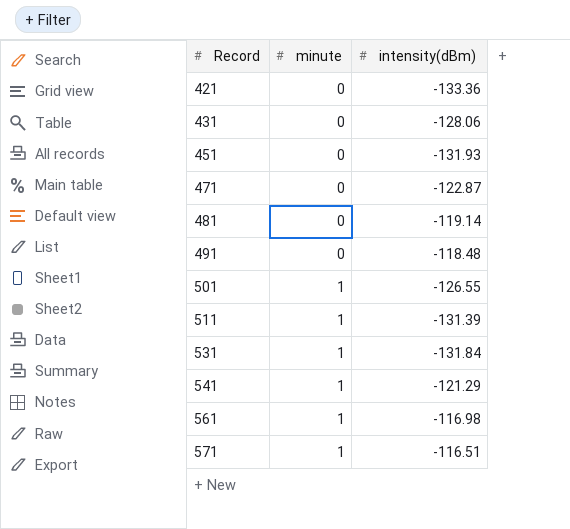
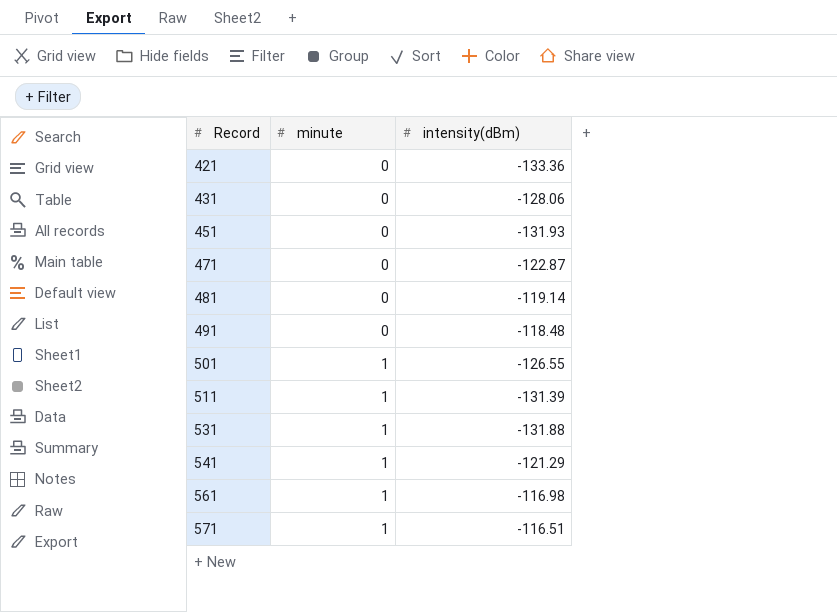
531 | intensity(dBm): -131.84 -> -131.88

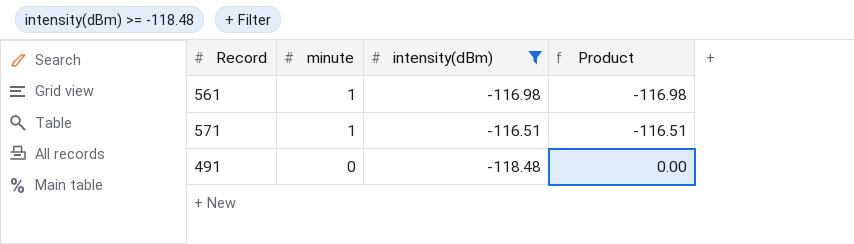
filter: none -> intensity(dBm) >= -118.48
row order: Record ascending -> minute descending
column Product | formula: none -> [minute] * [intensity(dBm)]

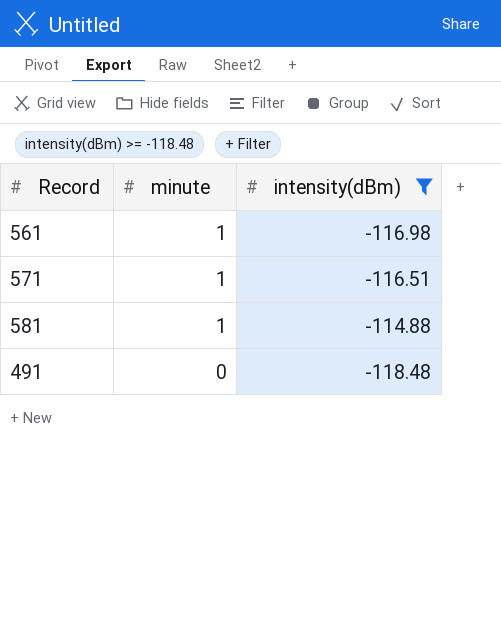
column Product | formula: [minute] * [intensity(dBm)] -> none
row 581: none -> 1 | -114.88

